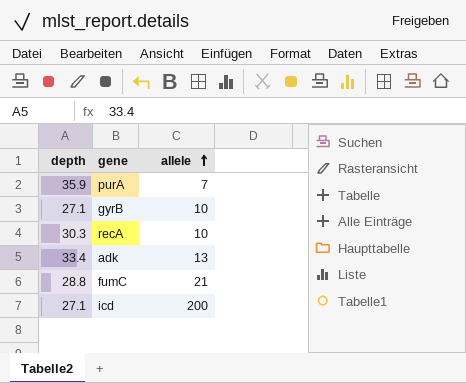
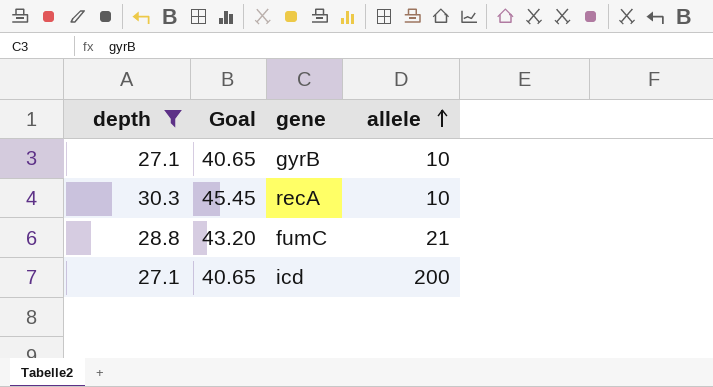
filter: none -> depth <= 30.3
column Goal | formula: none -> [depth] * 1.5

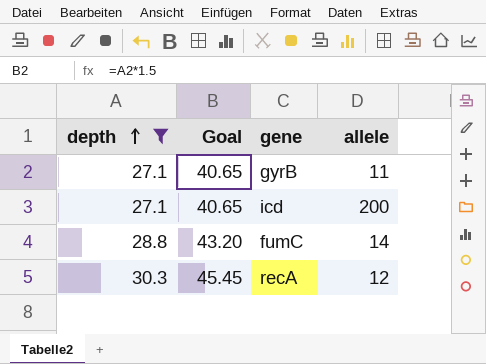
row order: allele ascending -> depth ascending
gyrB | allele: 10 -> 11
fumC | allele: 21 -> 14
recA | allele: 10 -> 12

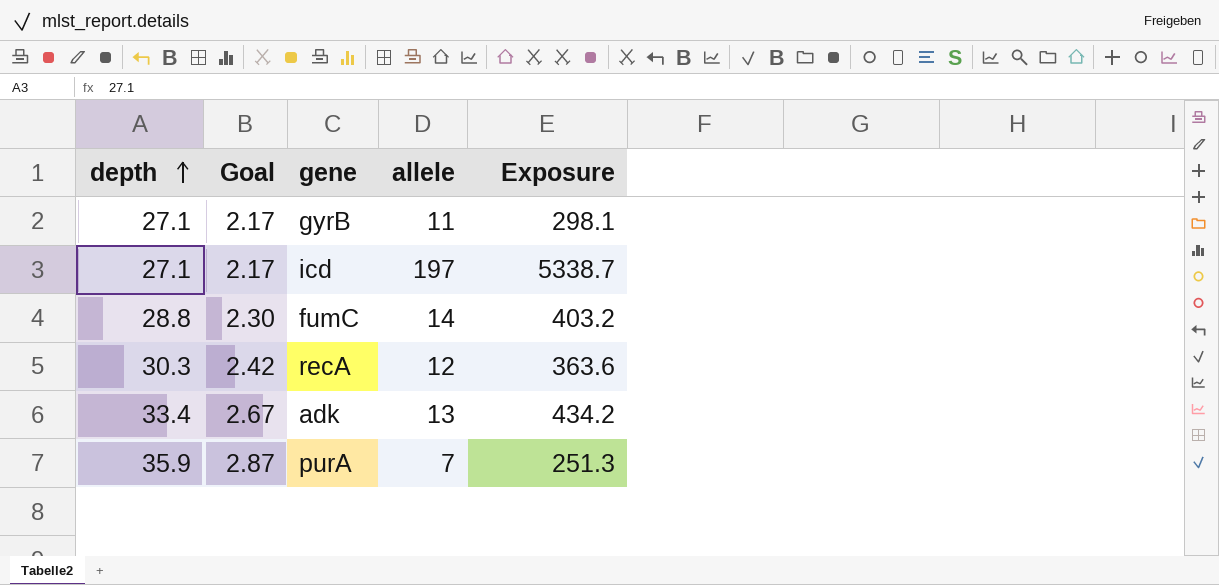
filter: depth <= 30.3 -> none
column Goal | formula: [depth] * 1.5 -> [depth] * 0.08
column Exposure | formula: none -> [depth] * [allele]
icd | allele: 200 -> 197

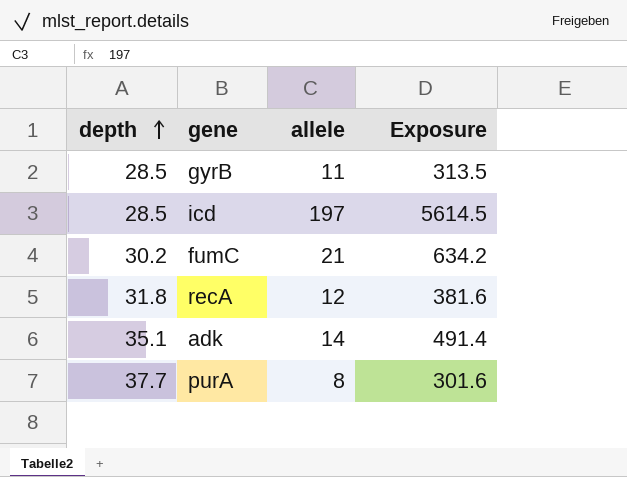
column Goal | formula: [depth] * 0.08 -> none
gyrB | depth: 27.1 -> 28.5
gyrB | Exposure: 298.1 -> 313.5
icd | depth: 27.1 -> 28.5
icd | Exposure: 5338.7 -> 5614.5
fumC | depth: 28.8 -> 30.2
fumC | allele: 14 -> 21
fumC | Exposure: 403.2 -> 634.2
recA | depth: 30.3 -> 31.8
recA | Exposure: 363.6 -> 381.6
adk | depth: 33.4 -> 35.1
adk | allele: 13 -> 14
adk | Exposure: 434.2 -> 491.4
purA | depth: 35.9 -> 37.7
purA | allele: 7 -> 8
purA | Exposure: 251.3 -> 301.6

